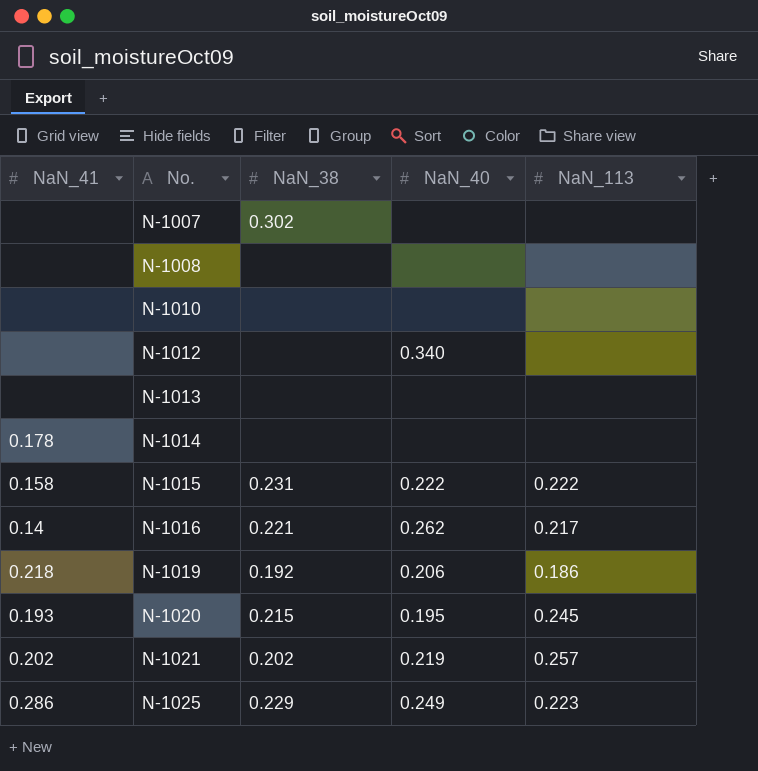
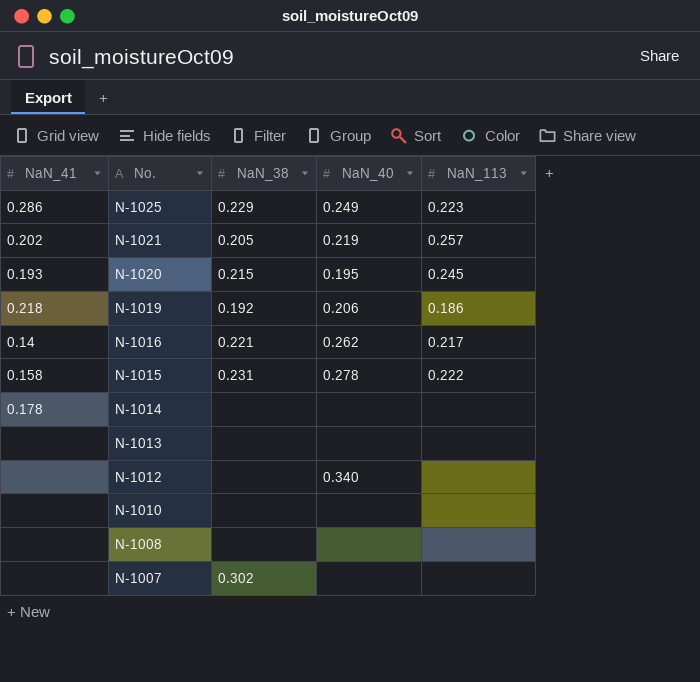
row order: No. ascending -> No. descending
N-1021 | NaN_38: 0.202 -> 0.205
N-1015 | NaN_40: 0.222 -> 0.278

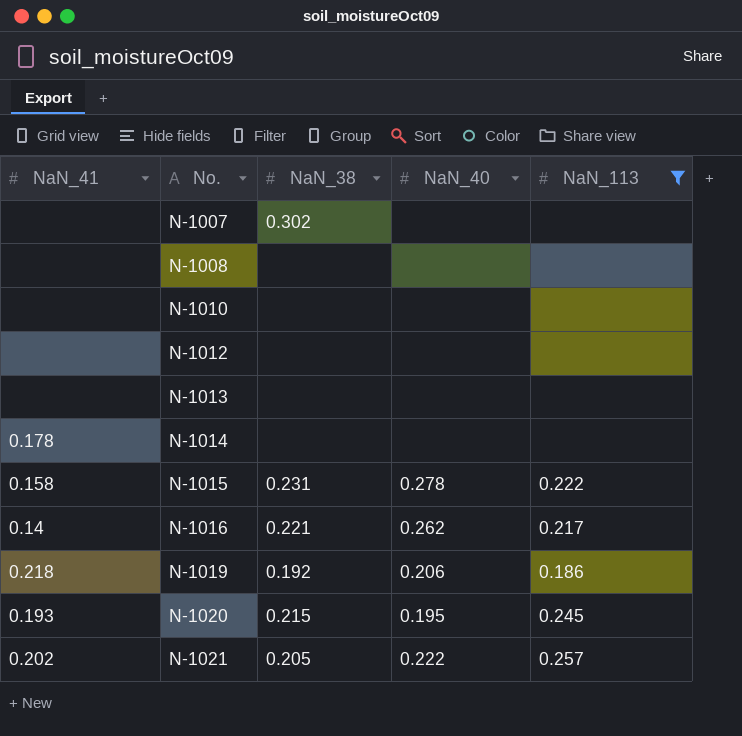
filter: none -> NaN_113 != 0.223
row order: No. descending -> No. ascending
N-1012 | NaN_40: 0.340 -> none
N-1021 | NaN_40: 0.219 -> 0.222

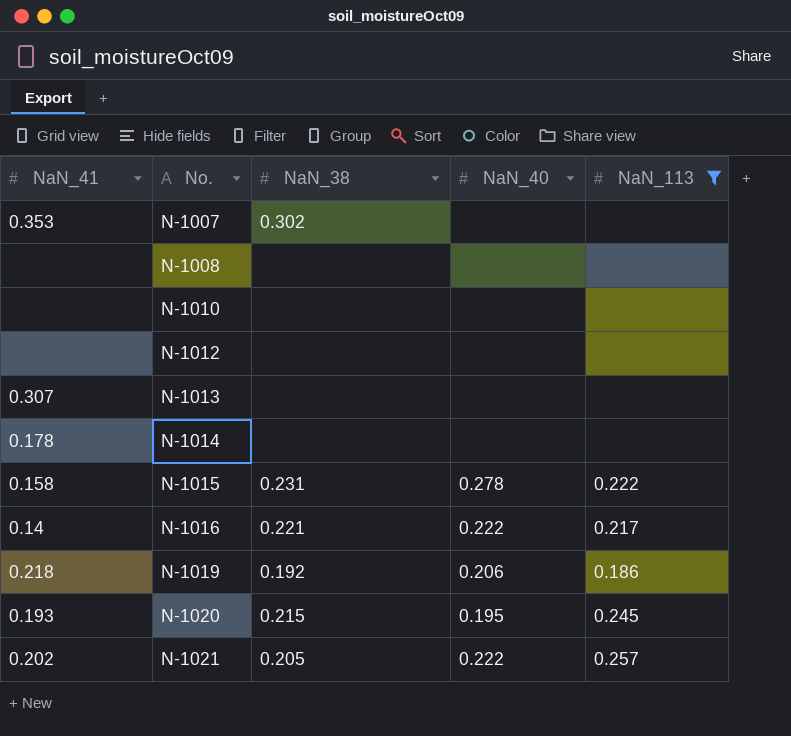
N-1007 | NaN_41: none -> 0.353
N-1013 | NaN_41: none -> 0.307
N-1016 | NaN_40: 0.262 -> 0.222

